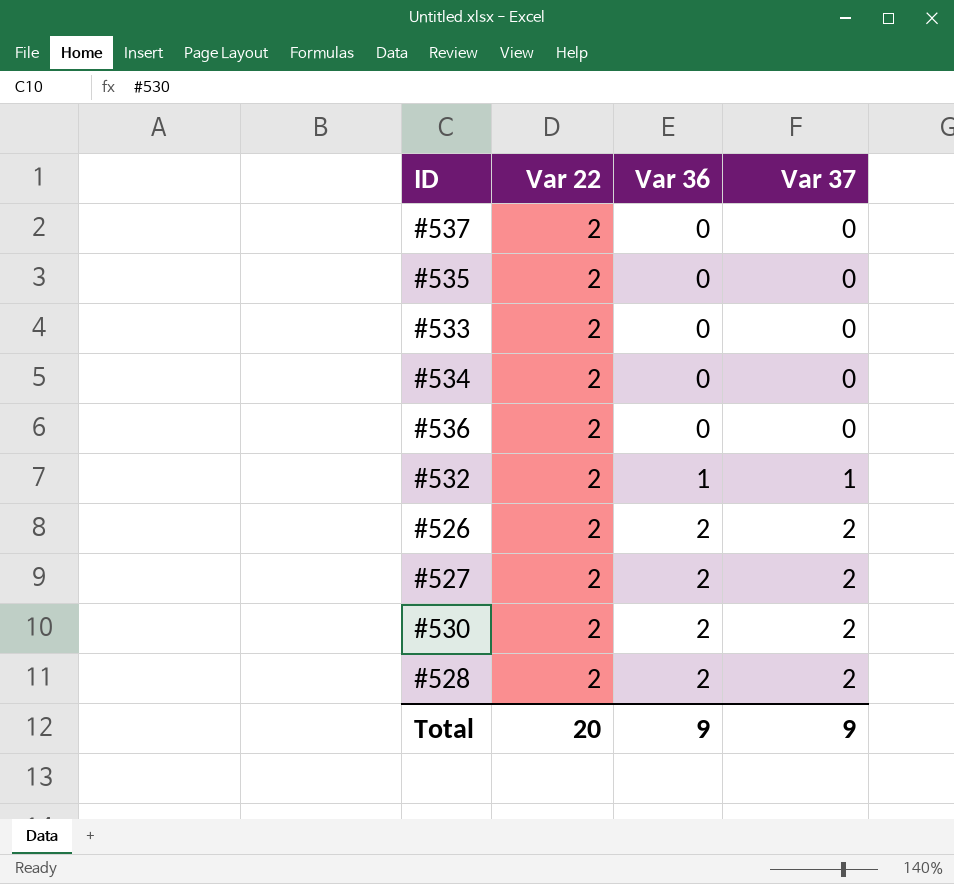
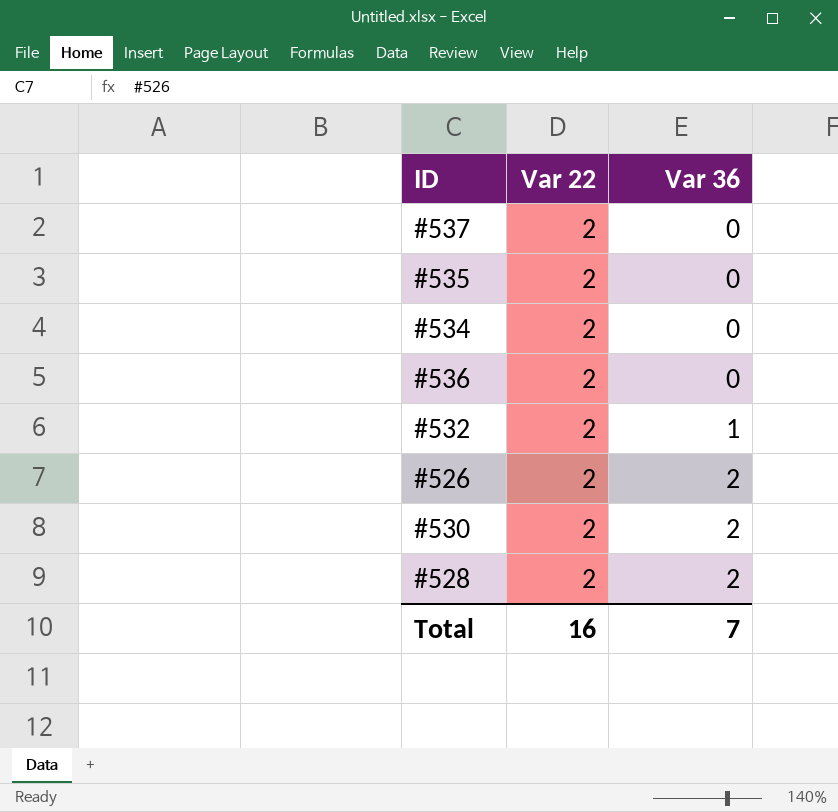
column Var 37 | position: 4 -> none
row #533: 2 | 0 | 0 -> none
row #527: 2 | 2 | 2 -> none
Total | Var 22: 20 -> 16
Total | Var 36: 9 -> 7

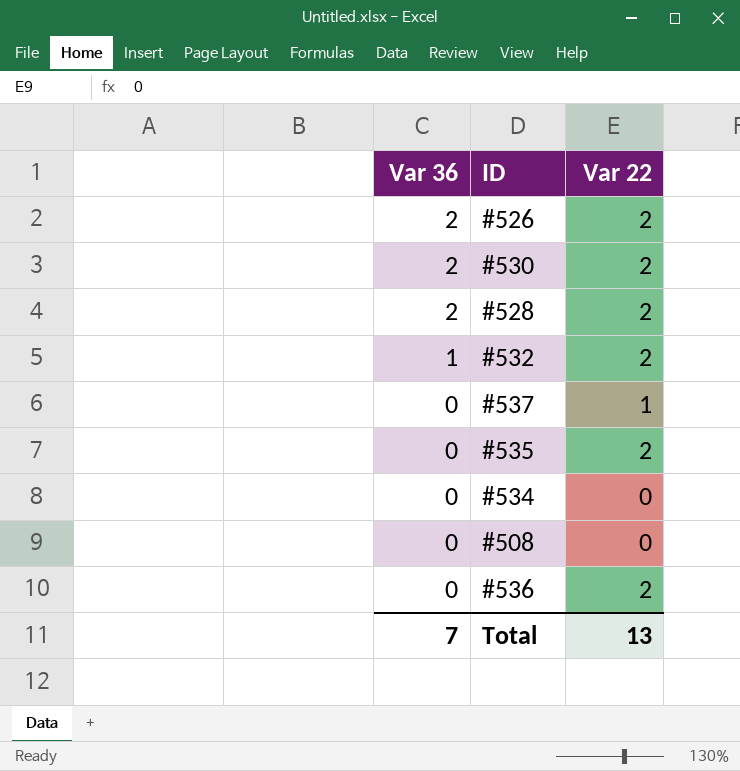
row order: Var 36 ascending -> Var 36 descending
column Var 36 | position: 3 -> 1
#537 | Var 22: 2 -> 1
#534 | Var 22: 2 -> 0
row #508: none -> 0 | 0
Total | Var 22: 16 -> 13

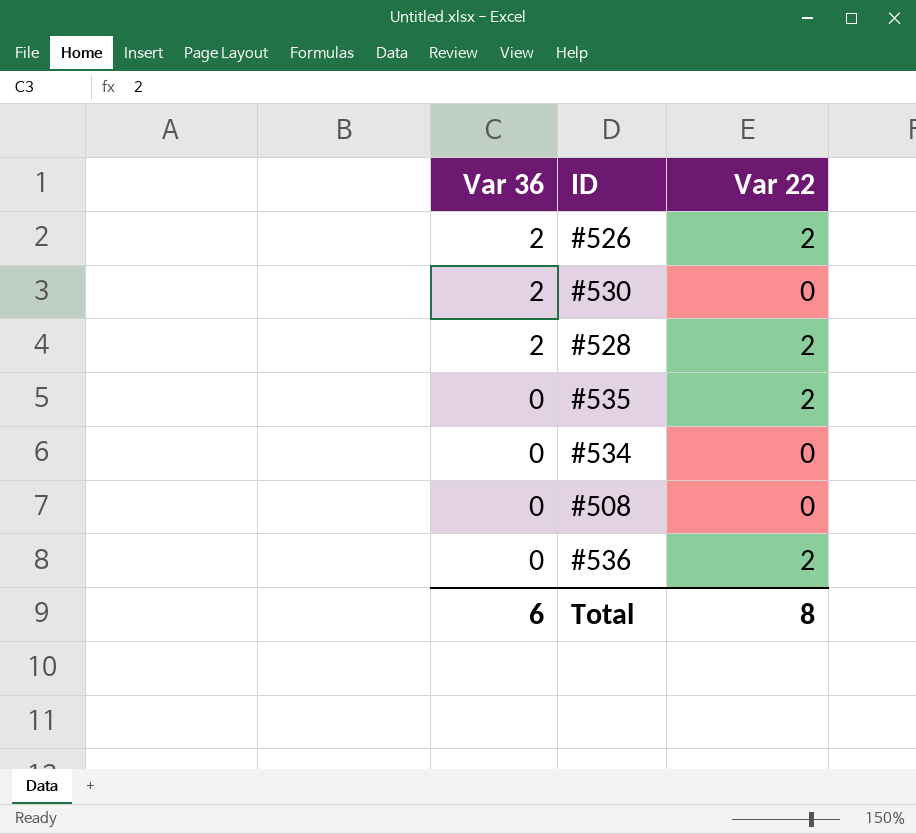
row #532: 1 | 2 -> none
row #537: 0 | 1 -> none
#530 | Var 22: 2 -> 0
Total | Var 36: 7 -> 6
Total | Var 22: 13 -> 8

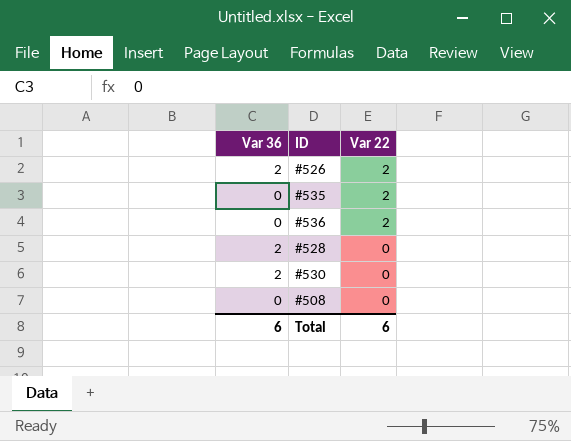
row order: Var 36 descending -> Var 22 descending
row #534: 0 | 0 -> none
#528 | Var 22: 2 -> 0
Total | Var 22: 8 -> 6

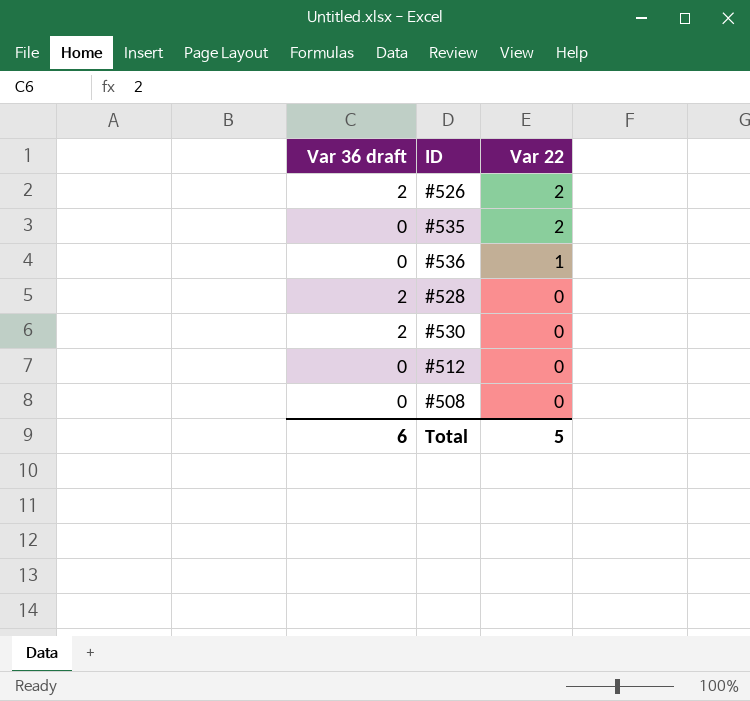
column name: Var 36 -> Var 36 draft
#536 | Var 22: 2 -> 1
row #512: none -> 0 | 0
Total | Var 22: 6 -> 5

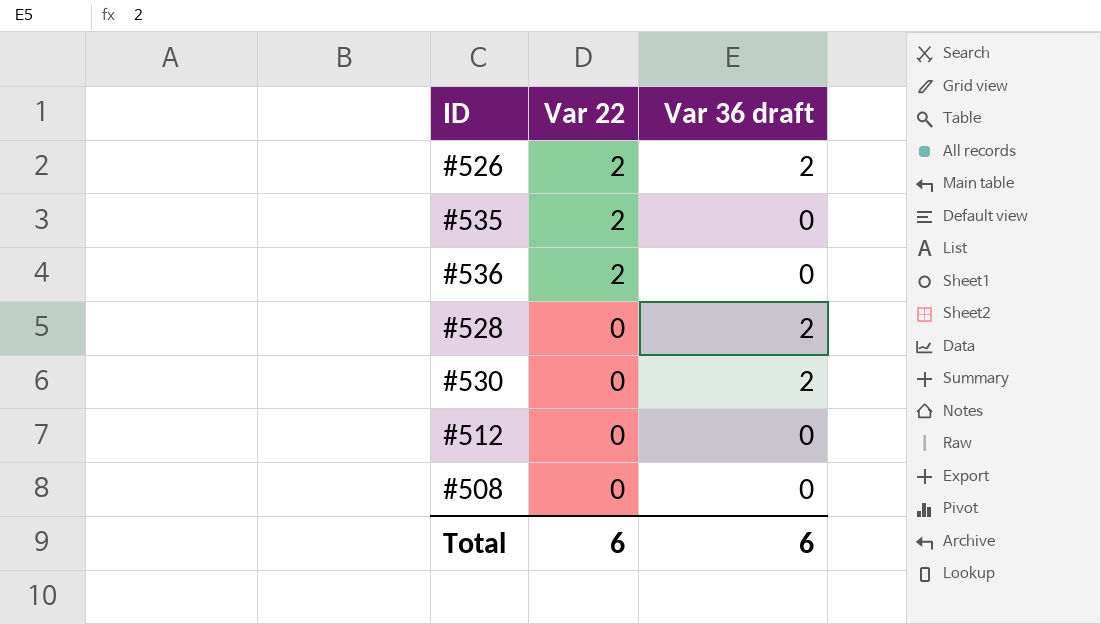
column Var 36 draft | position: 1 -> 3
#536 | Var 22: 1 -> 2
Total | Var 22: 5 -> 6

